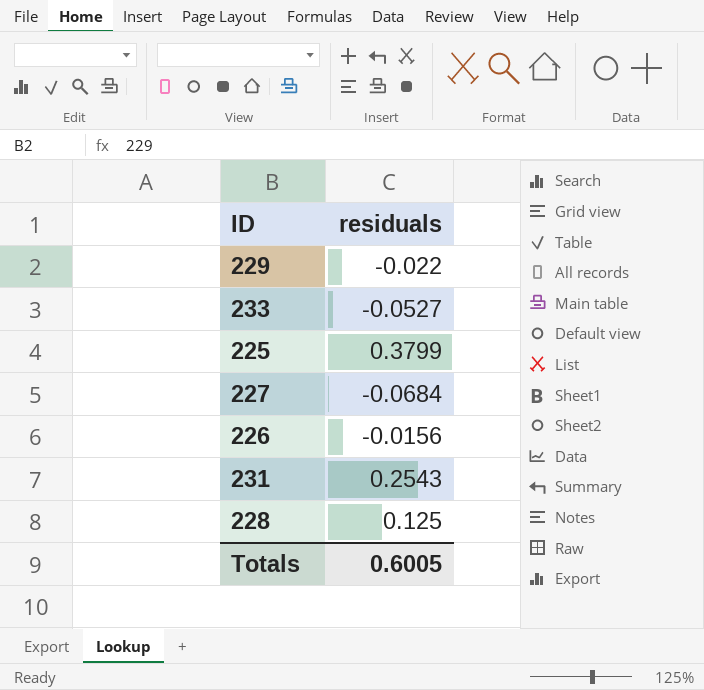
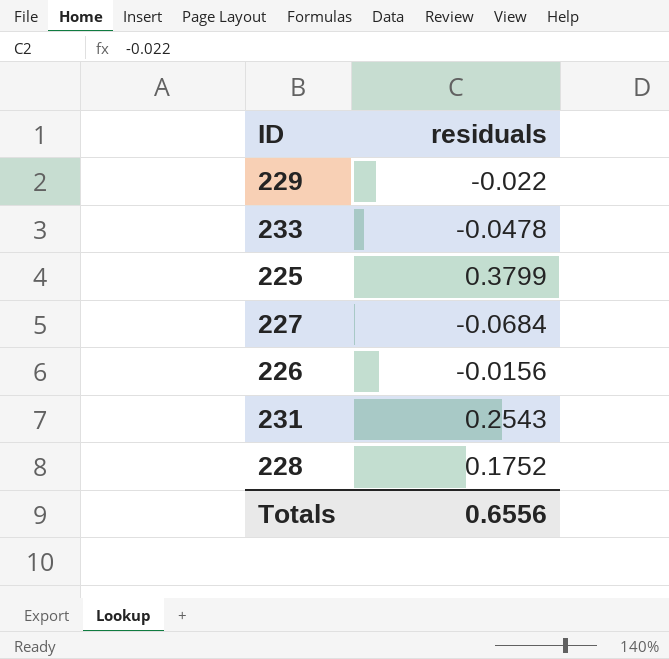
233 | residuals: -0.0527 -> -0.0478
228 | residuals: 0.125 -> 0.1752
Totals | residuals: 0.6005 -> 0.6556

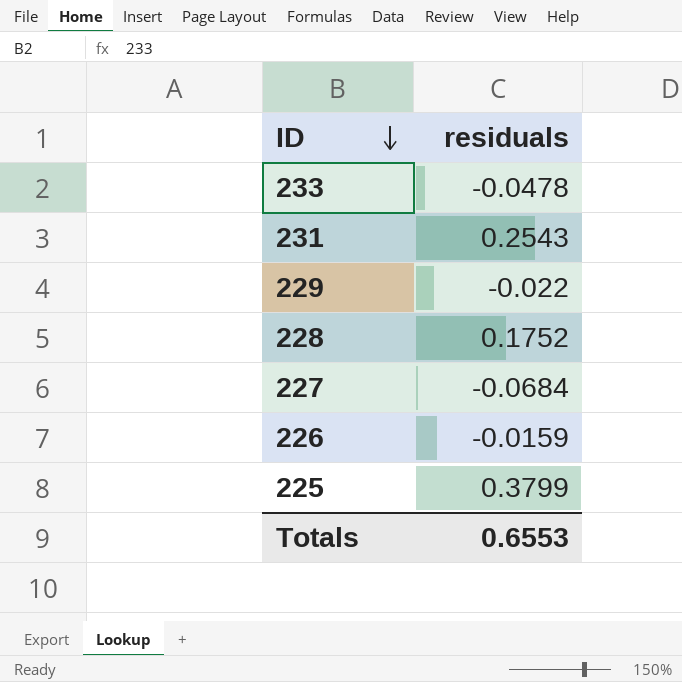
row order: none -> ID descending
226 | residuals: -0.0156 -> -0.0159
Totals | residuals: 0.6556 -> 0.6553

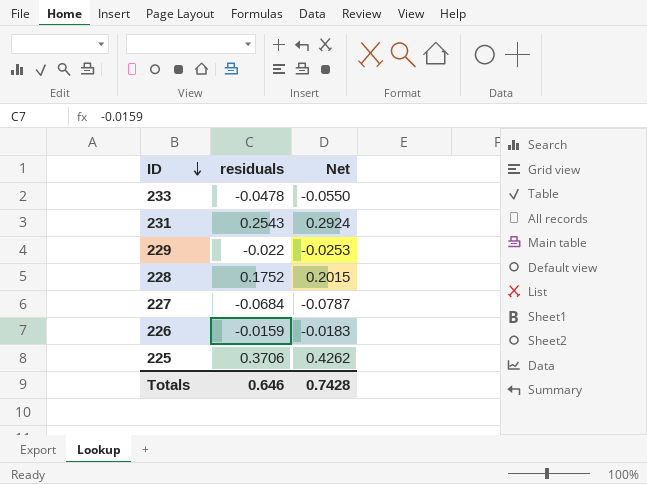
column Net | formula: none -> [residuals] * 1.15
225 | residuals: 0.3799 -> 0.3706
Totals | residuals: 0.6553 -> 0.646

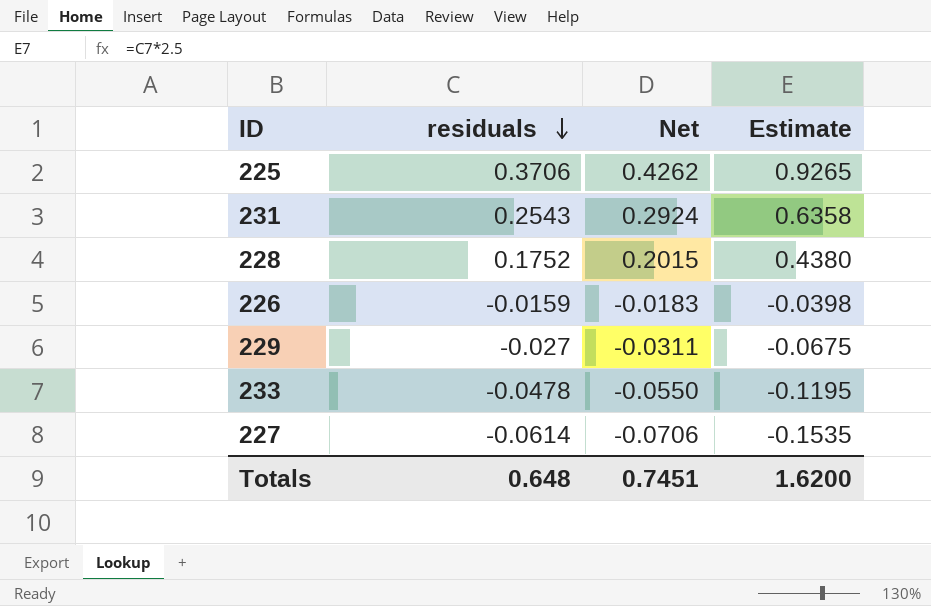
row order: ID descending -> residuals descending
column Estimate | formula: none -> [residuals] * 2.5
229 | residuals: -0.022 -> -0.027
229 | Net: -0.0253 -> -0.0311
227 | residuals: -0.0684 -> -0.0614
227 | Net: -0.0787 -> -0.0706
Totals | residuals: 0.646 -> 0.648
Totals | Net: 0.7428 -> 0.7451

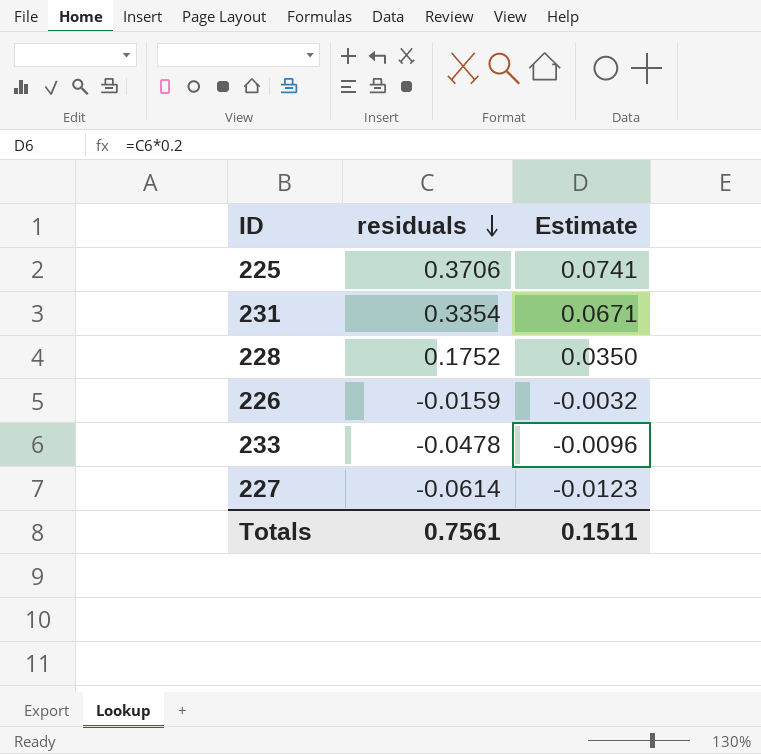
column Net | formula: [residuals] * 1.15 -> none
column Estimate | formula: [residuals] * 2.5 -> [residuals] * 0.2
row 229: -0.027 | -0.0311 | -0.0675 -> none
231 | residuals: 0.2543 -> 0.3354
Totals | residuals: 0.648 -> 0.7561
Totals | Estimate: 1.6200 -> 0.1511

